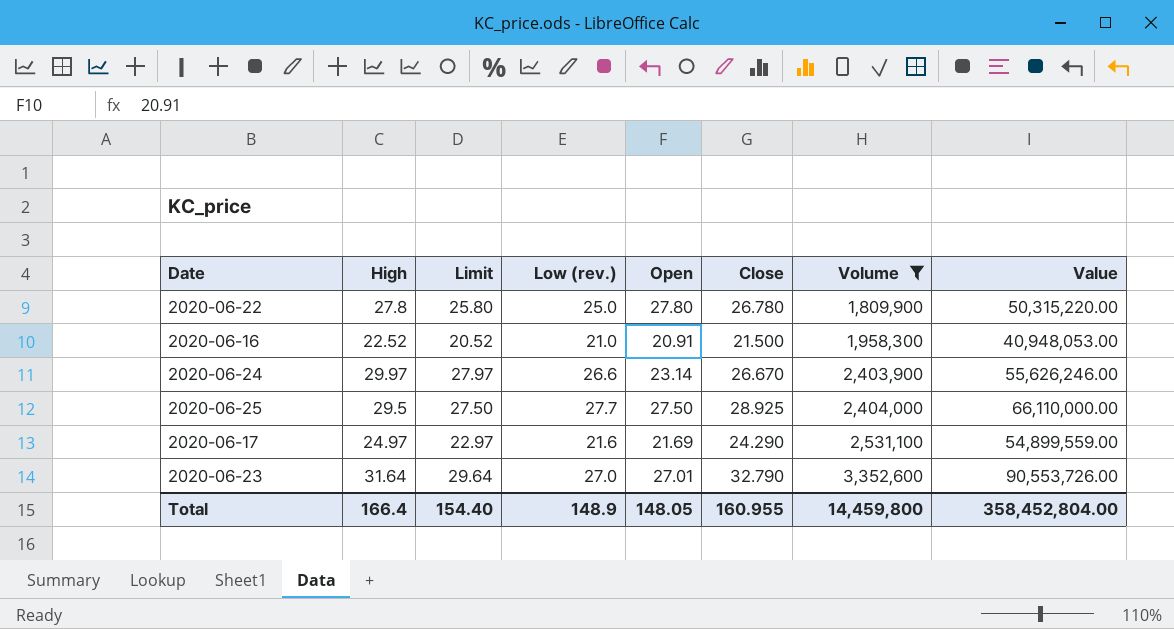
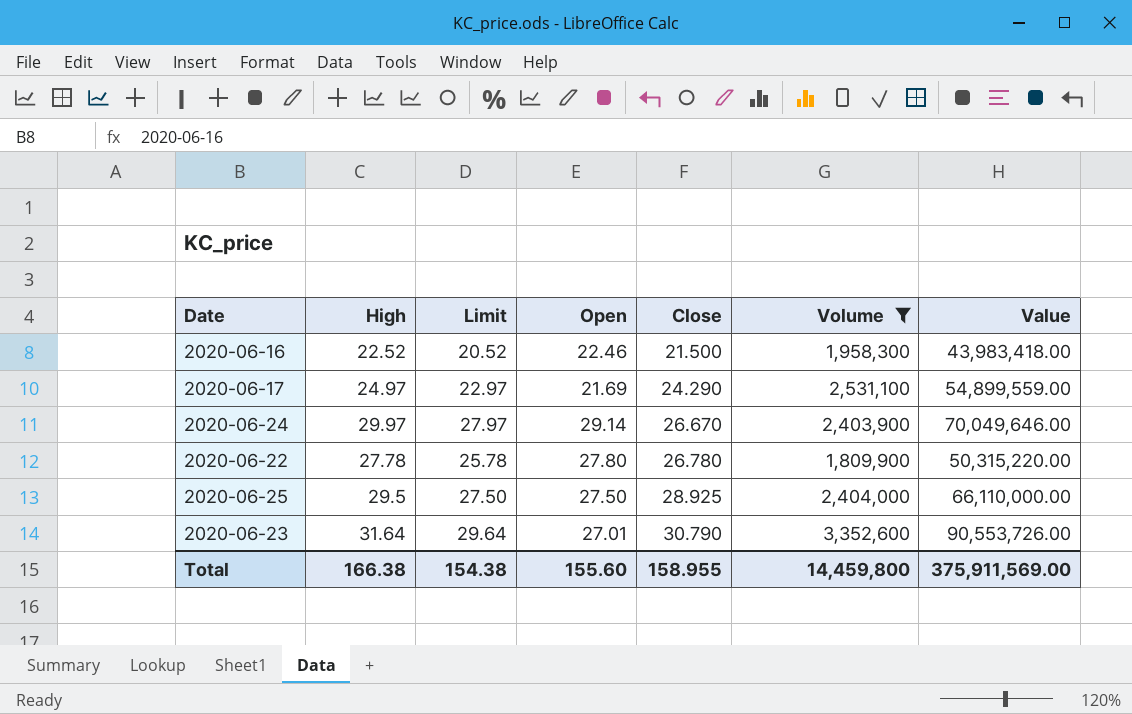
row order: Volume ascending -> Close ascending
column Low (rev.) | position: 4 -> none
2020-06-16 | Open: 20.91 -> 22.46
2020-06-16 | Value: 40,948,053.00 -> 43,983,418.00
2020-06-24 | Open: 23.14 -> 29.14
2020-06-24 | Value: 55,626,246.00 -> 70,049,646.00
2020-06-22 | High: 27.8 -> 27.78
2020-06-22 | Limit: 25.80 -> 25.78
2020-06-23 | Close: 32.790 -> 30.790
Total | High: 166.4 -> 166.38
Total | Limit: 154.40 -> 154.38
Total | Open: 148.05 -> 155.60
Total | Close: 160.955 -> 158.955
Total | Value: 358,452,804.00 -> 375,911,569.00

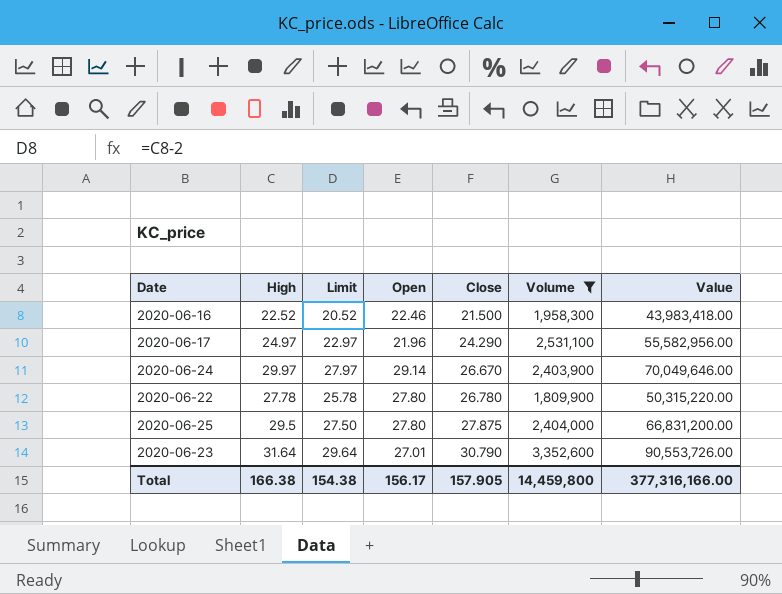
2020-06-17 | Open: 21.69 -> 21.96
2020-06-17 | Value: 54,899,559.00 -> 55,582,956.00
2020-06-25 | Open: 27.50 -> 27.80
2020-06-25 | Close: 28.925 -> 27.875
2020-06-25 | Value: 66,110,000.00 -> 66,831,200.00
Total | Open: 155.60 -> 156.17
Total | Close: 158.955 -> 157.905
Total | Value: 375,911,569.00 -> 377,316,166.00

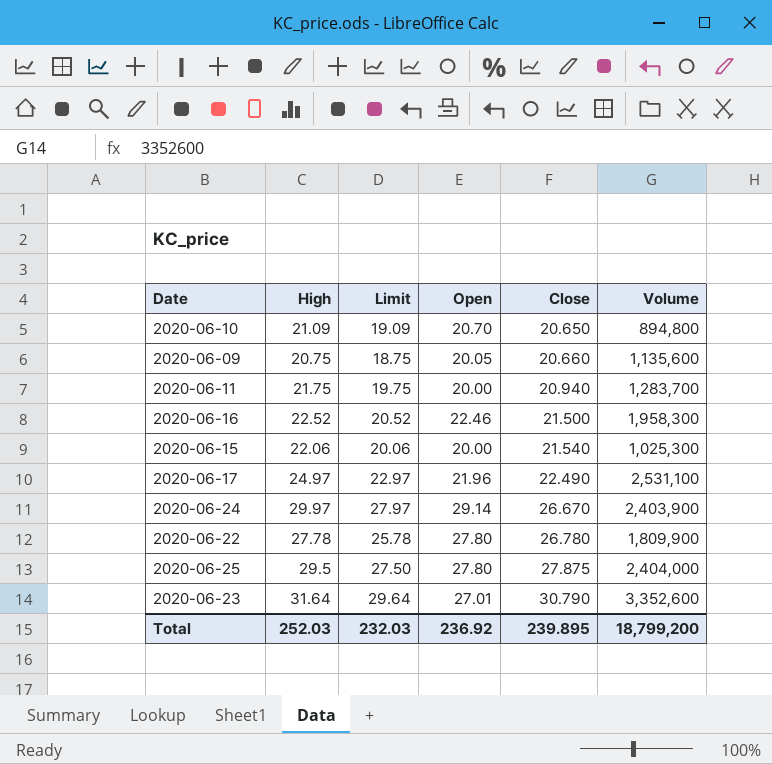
filter: Volume >= 1,809,900 -> none
column Value | formula: [Open] * [Volume] -> none
2020-06-17 | Close: 24.290 -> 22.490
Total | High: 166.38 -> 252.03
Total | Limit: 154.38 -> 232.03
Total | Open: 156.17 -> 236.92
Total | Close: 157.905 -> 239.895
Total | Volume: 14,459,800 -> 18,799,200

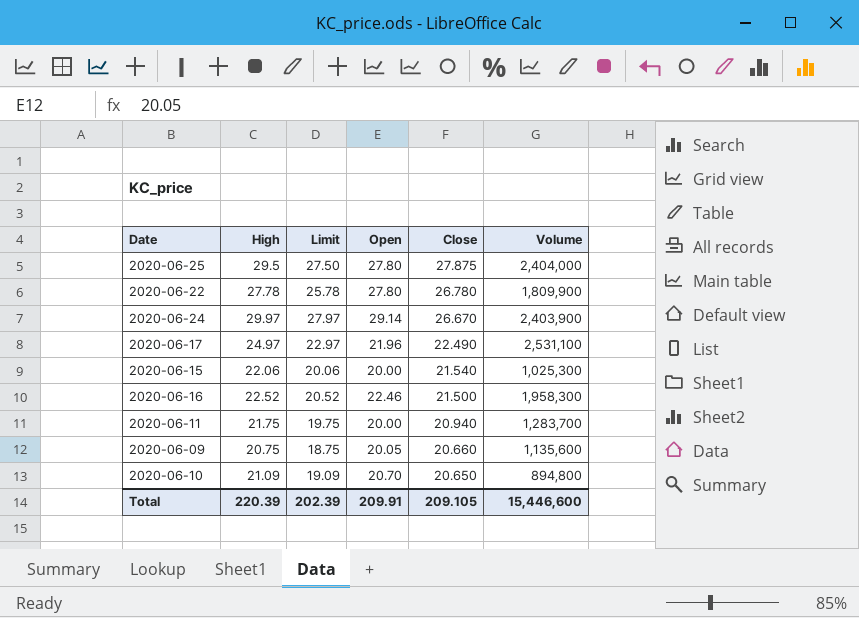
row order: Close ascending -> Close descending
row 2020-06-23: 31.64 | 29.64 | 27.01 | 30.790 | 3,352,600 -> none
Total | High: 252.03 -> 220.39
Total | Limit: 232.03 -> 202.39
Total | Open: 236.92 -> 209.91
Total | Close: 239.895 -> 209.105
Total | Volume: 18,799,200 -> 15,446,600

